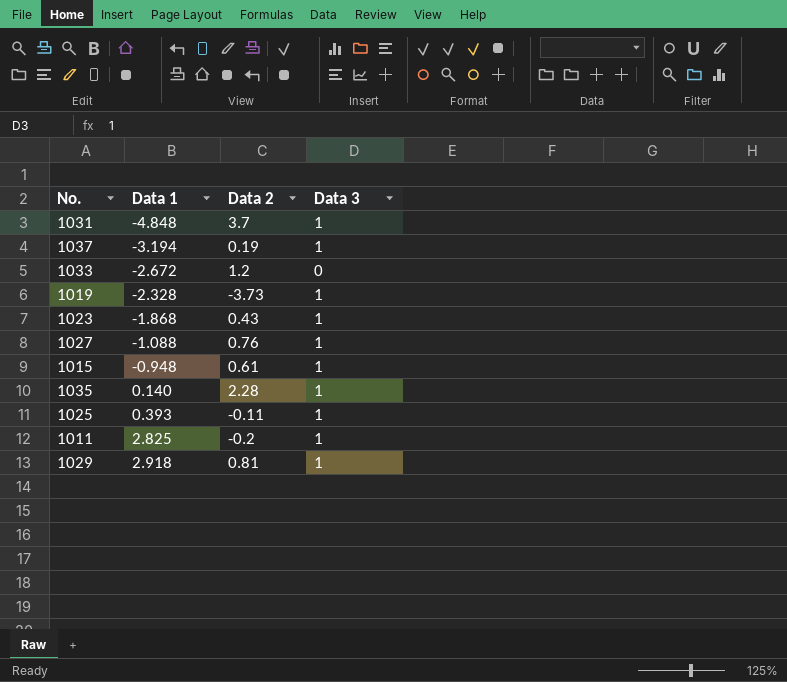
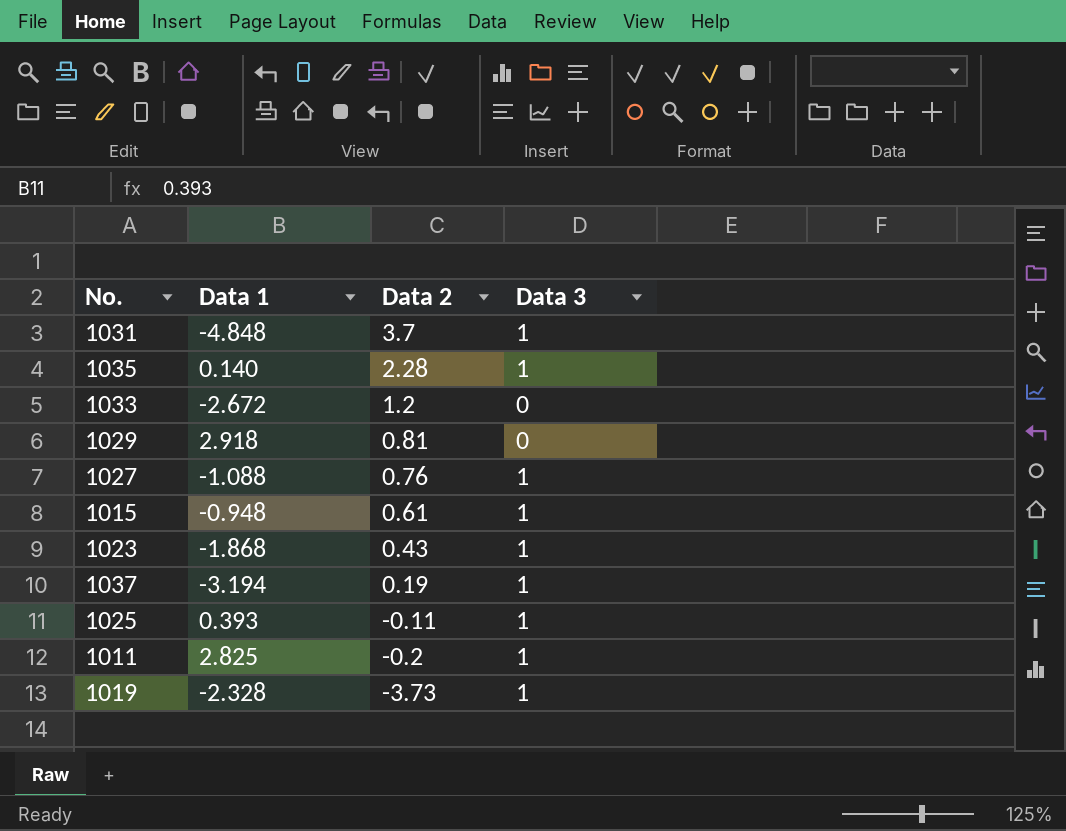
row order: Data 1 ascending -> Data 2 descending
1029 | Data 3: 1 -> 0

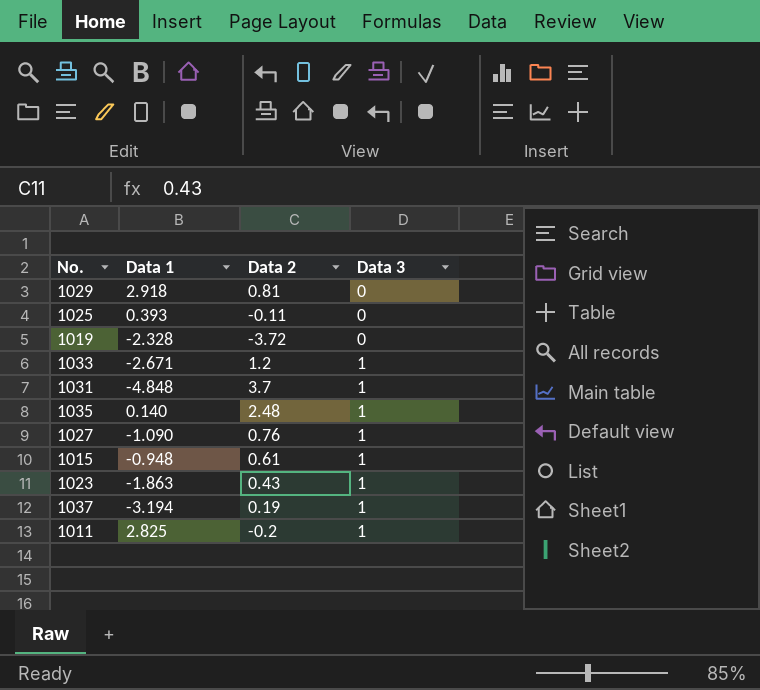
row order: Data 2 descending -> Data 3 ascending
1025 | Data 3: 1 -> 0
1019 | Data 2: -3.73 -> -3.72
1019 | Data 3: 1 -> 0
1033 | Data 1: -2.672 -> -2.671
1033 | Data 3: 0 -> 1
1035 | Data 2: 2.28 -> 2.48
1027 | Data 1: -1.088 -> -1.090
1023 | Data 1: -1.868 -> -1.863

